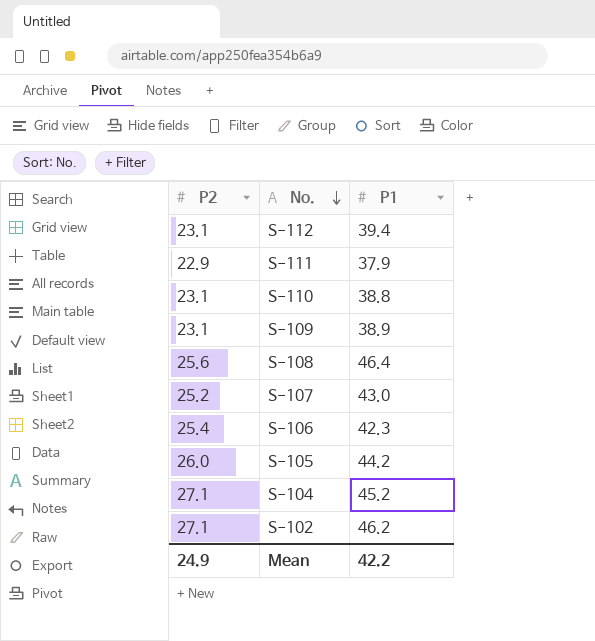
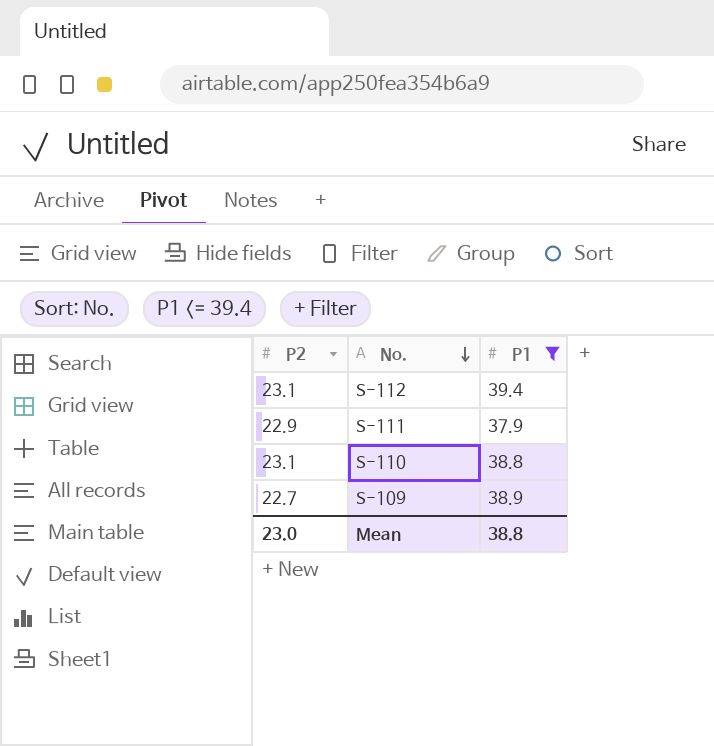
filter: none -> P1 <= 39.4
S-109 | P2: 23.1 -> 22.7
Mean | P2: 24.9 -> 23.0
Mean | P1: 42.2 -> 38.8

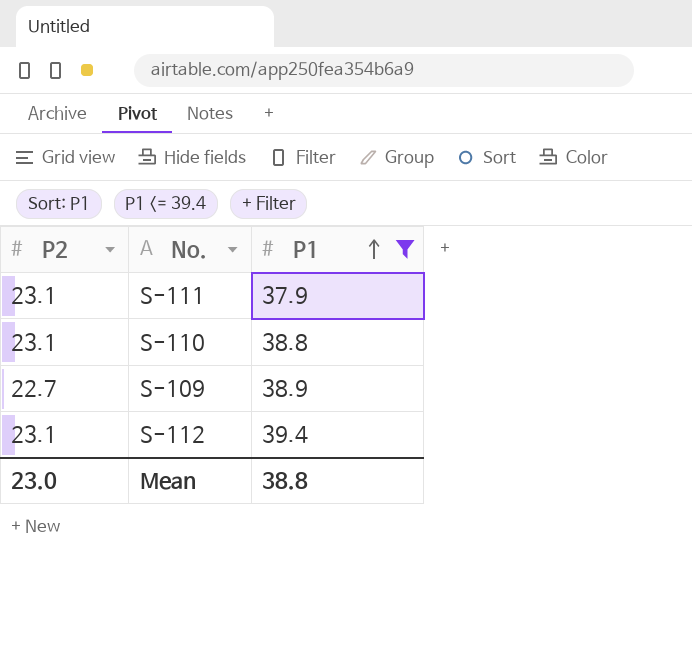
row order: No. descending -> P1 ascending
S-111 | P2: 22.9 -> 23.1

